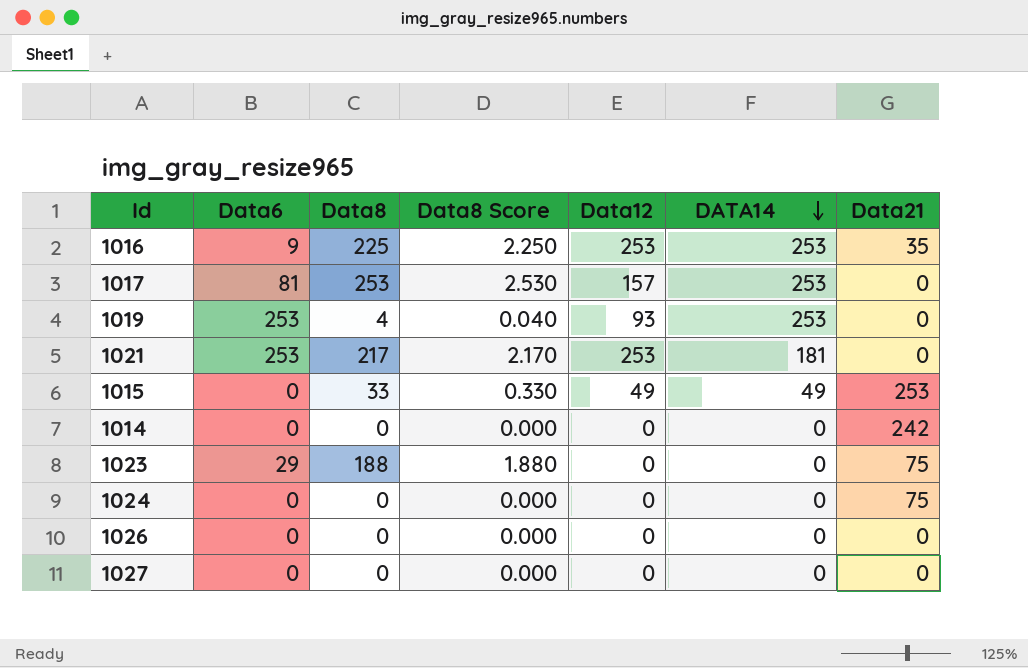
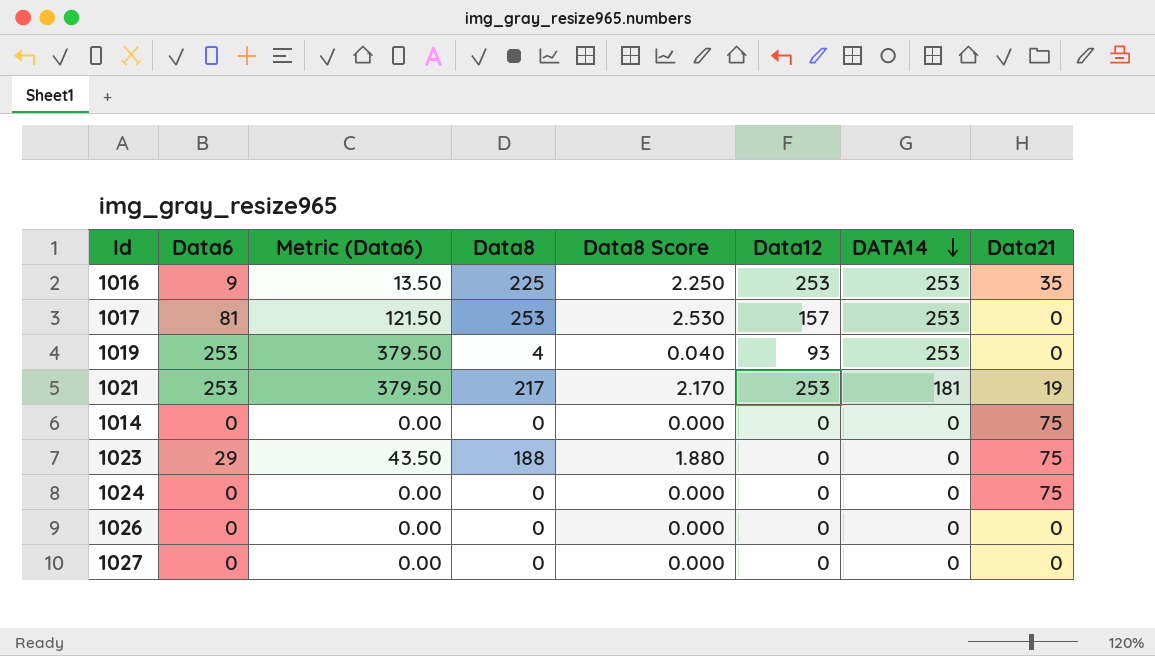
column Metric (Data6) | formula: none -> [Data6] * 1.5
row 1015: 0 | 33 | 0.330 | 49 | 49 | 253 -> none
1021 | Data21: 0 -> 19
1014 | Data21: 242 -> 75

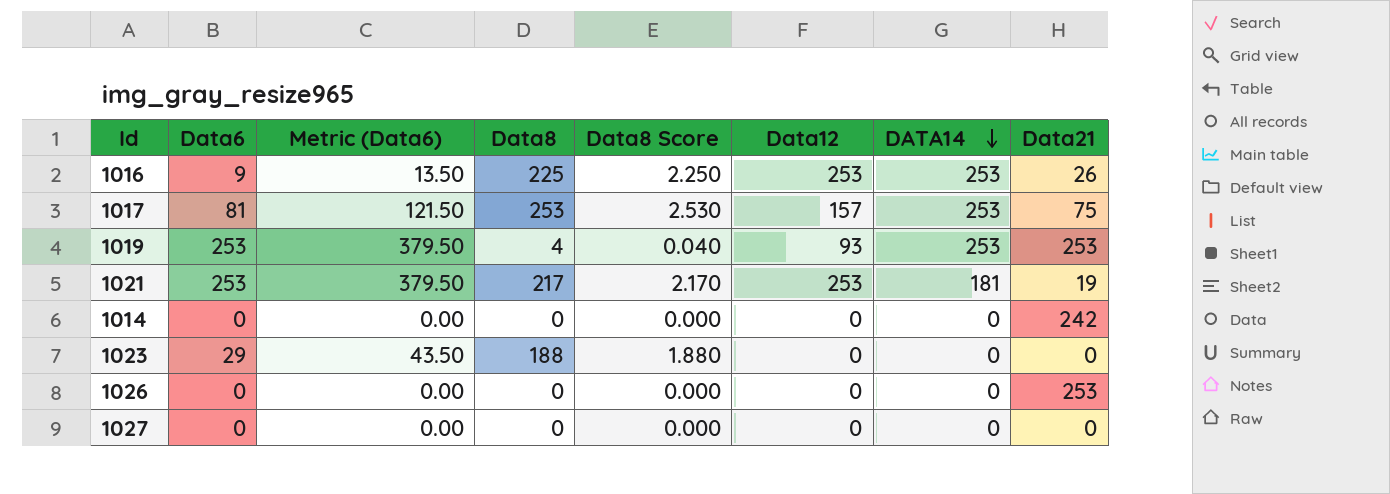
row 1024: 0 | 0.00 | 0 | 0.000 | 0 | 0 | 75 -> none
1016 | Data21: 35 -> 26
1017 | Data21: 0 -> 75
1019 | Data21: 0 -> 253
1014 | Data21: 75 -> 242
1023 | Data21: 75 -> 0
1026 | Data21: 0 -> 253

